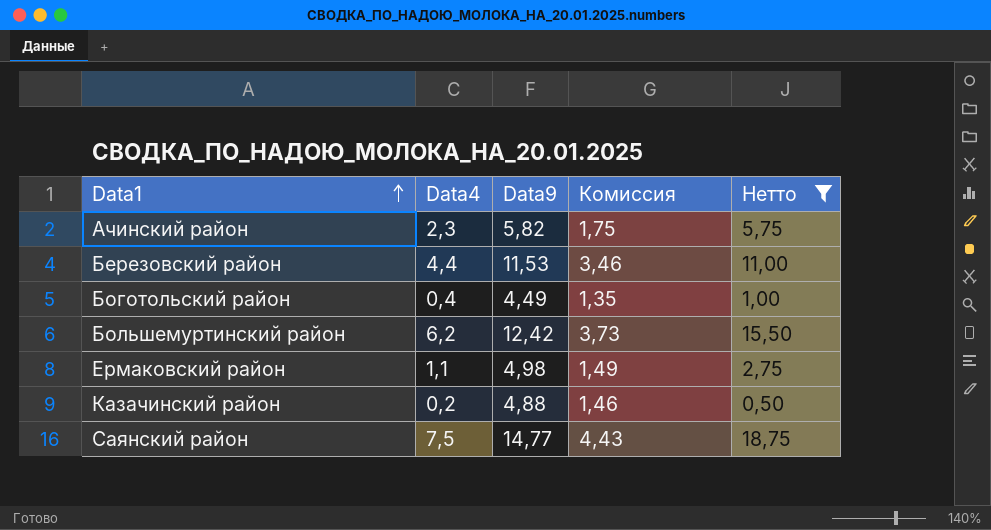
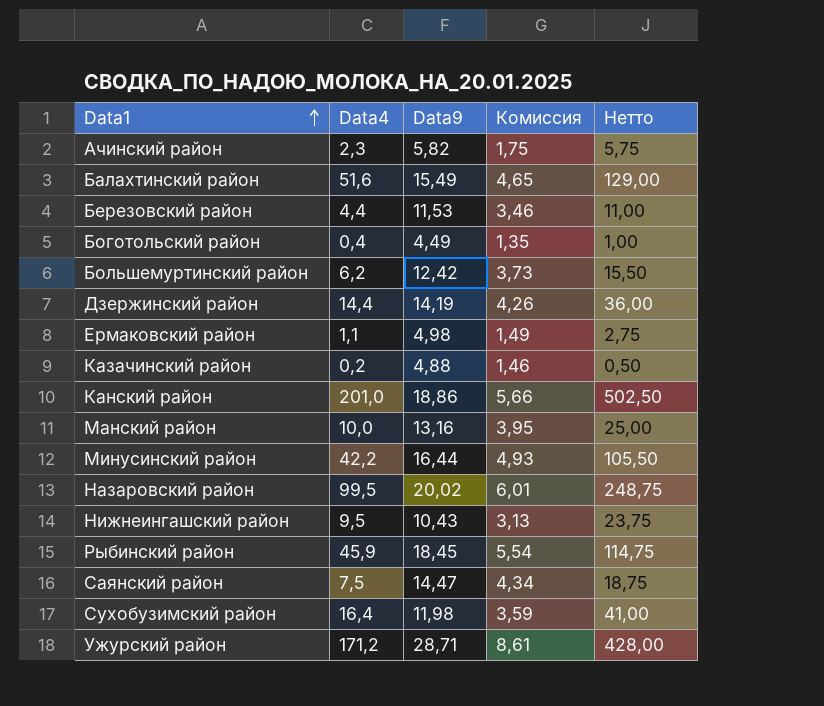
filter: Нетто <= 18,75 -> none
Саянский район | Data9: 14,77 -> 14,47
Саянский район | Комиссия: 4,43 -> 4,34

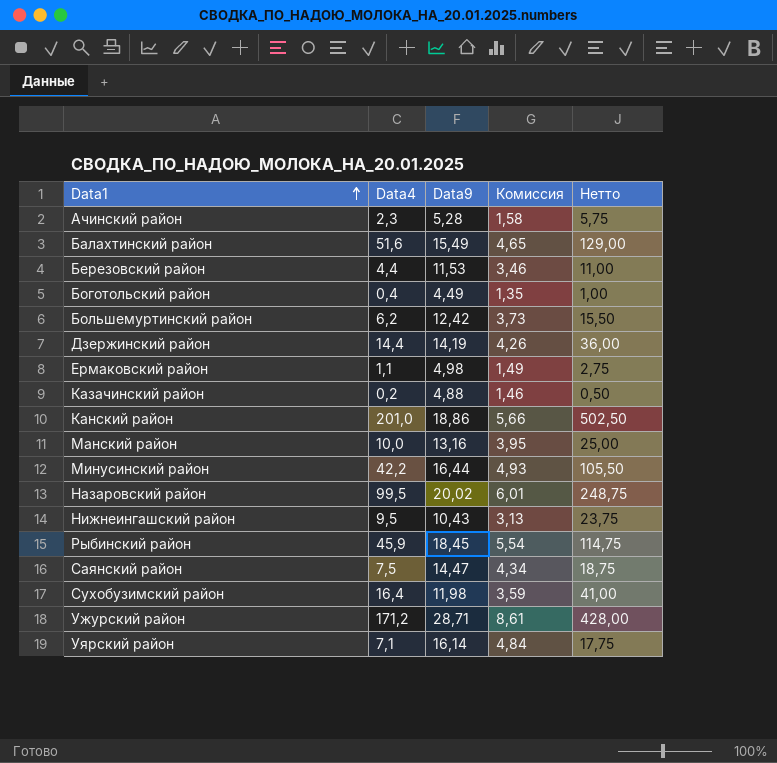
Ачинский район | Data9: 5,82 -> 5,28
Ачинский район | Комиссия: 1,75 -> 1,58
row Уярский район: none -> 7,1 | 16,14 | 4,84 | 17,75

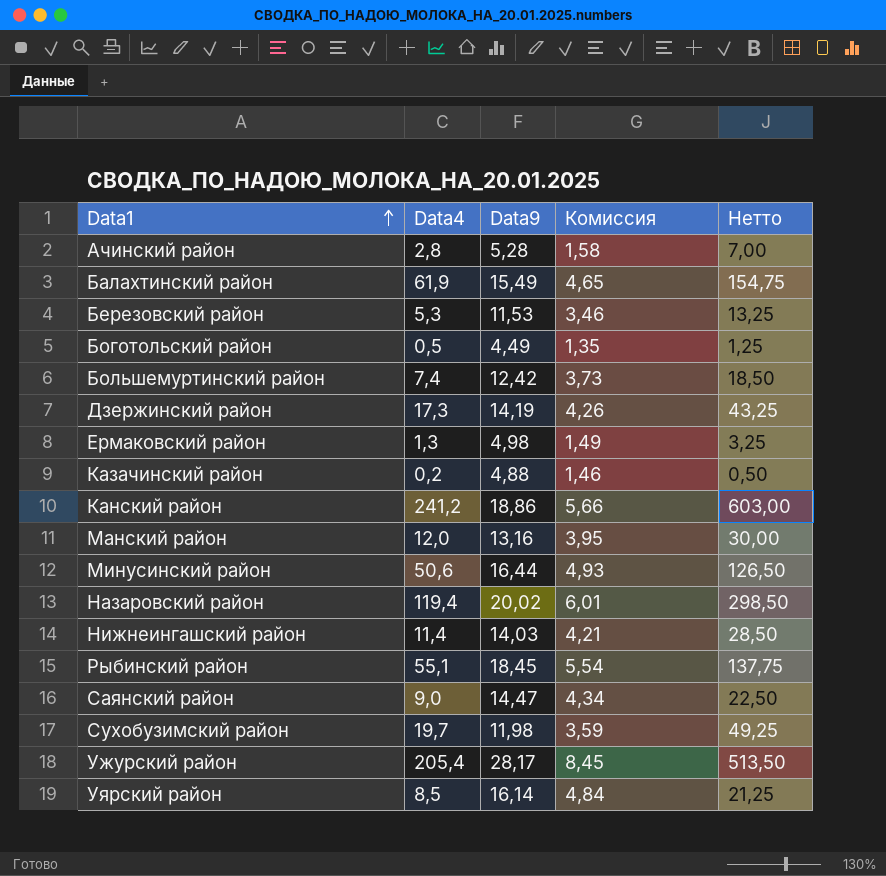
Ачинский район | Data4: 2,3 -> 2,8
Ачинский район | Нетто: 5,75 -> 7,00
Балахтинский район | Data4: 51,6 -> 61,9
Балахтинский район | Нетто: 129,00 -> 154,75
Березовский район | Data4: 4,4 -> 5,3
Березовский район | Нетто: 11,00 -> 13,25
Боготольский район | Data4: 0,4 -> 0,5
Боготольский район | Нетто: 1,00 -> 1,25
Большемуртинский район | Data4: 6,2 -> 7,4
Большемуртинский район | Нетто: 15,50 -> 18,50
Дзержинский район | Data4: 14,4 -> 17,3
Дзержинский район | Нетто: 36,00 -> 43,25
Ермаковский район | Data4: 1,1 -> 1,3
Ермаковский район | Нетто: 2,75 -> 3,25
Канский район | Data4: 201,0 -> 241,2
Канский район | Нетто: 502,50 -> 603,00
Манский район | Data4: 10,0 -> 12,0
Манский район | Нетто: 25,00 -> 30,00
Минусинский район | Data4: 42,2 -> 50,6
Минусинский район | Нетто: 105,50 -> 126,50
Назаровский район | Data4: 99,5 -> 119,4
Назаровский район | Нетто: 248,75 -> 298,50
Нижнеингашский район | Data4: 9,5 -> 11,4
Нижнеингашский район | Data9: 10,43 -> 14,03
Нижнеингашский район | Комиссия: 3,13 -> 4,21
Нижнеингашский район | Нетто: 23,75 -> 28,50
Рыбинский район | Data4: 45,9 -> 55,1
Рыбинский район | Нетто: 114,75 -> 137,75
Саянский район | Data4: 7,5 -> 9,0
Саянский район | Нетто: 18,75 -> 22,50
Сухобузимский район | Data4: 16,4 -> 19,7
Сухобузимский район | Нетто: 41,00 -> 49,25
Ужурский район | Data4: 171,2 -> 205,4
Ужурский район | Data9: 28,71 -> 28,17
Ужурский район | Комиссия: 8,61 -> 8,45
Ужурский район | Нетто: 428,00 -> 513,50
Уярский район | Data4: 7,1 -> 8,5
Уярский район | Нетто: 17,75 -> 21,25

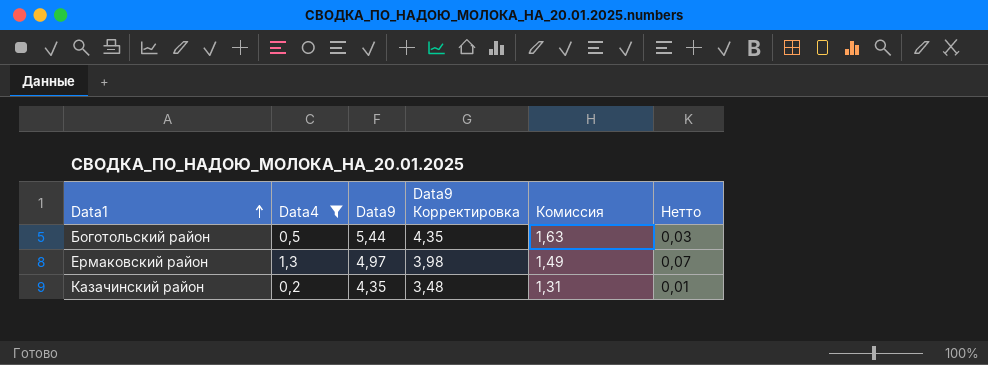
filter: none -> Data4 <= 1,3
column Data9 Корректировка | formula: none -> [Data9] * 0,8
column Нетто | formula: [Data4] * 2,5 -> [Data4] * 0,05
Боготольский район | Data9: 4,49 -> 5,44
Боготольский район | Комиссия: 1,35 -> 1,63
Ермаковский район | Data9: 4,98 -> 4,97
Казачинский район | Data9: 4,88 -> 4,35
Казачинский район | Комиссия: 1,46 -> 1,31

